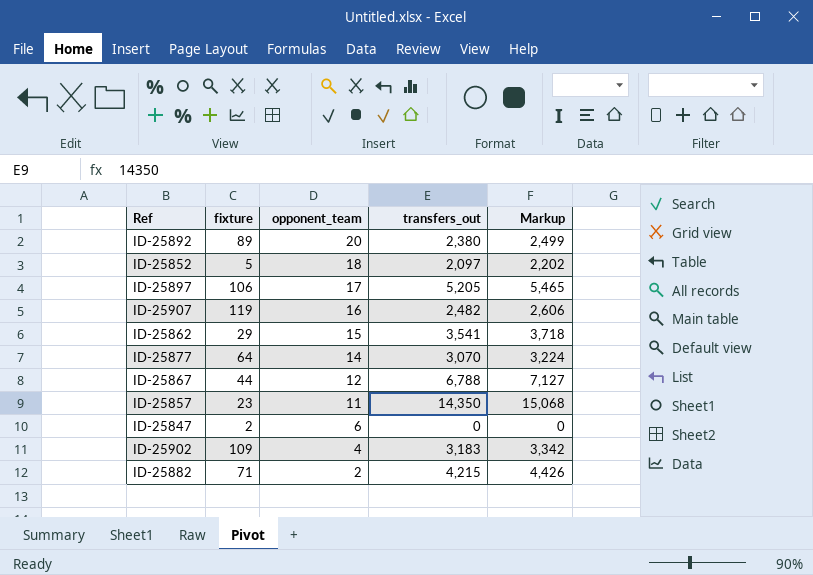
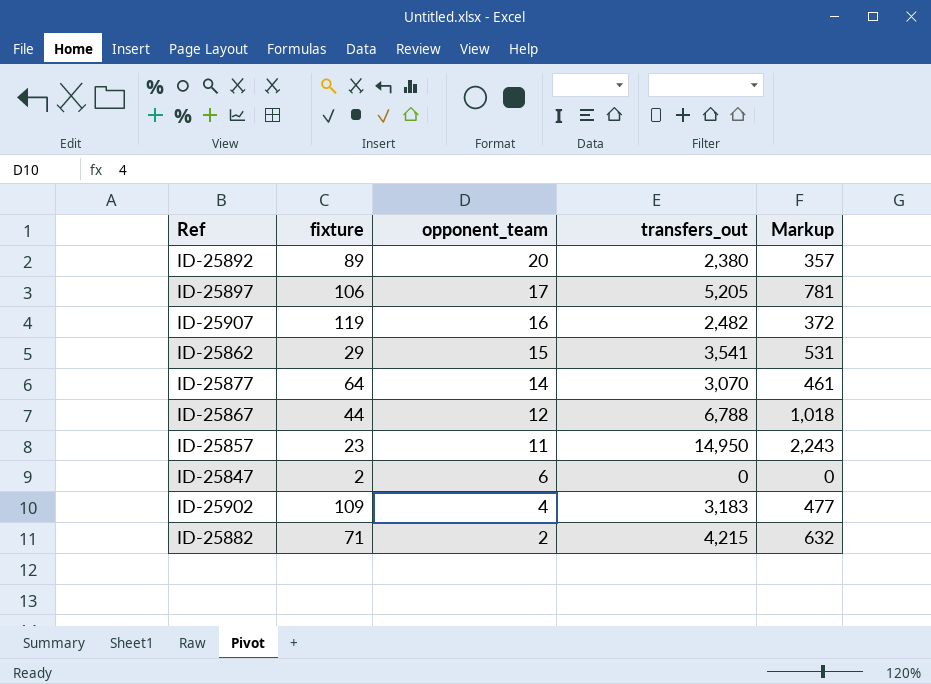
column Markup | formula: [transfers_out] * 1.05 -> [transfers_out] * 0.15
row ID-25852: 5 | 18 | 2,097 | 2,202 -> none
ID-25857 | transfers_out: 14,350 -> 14,950

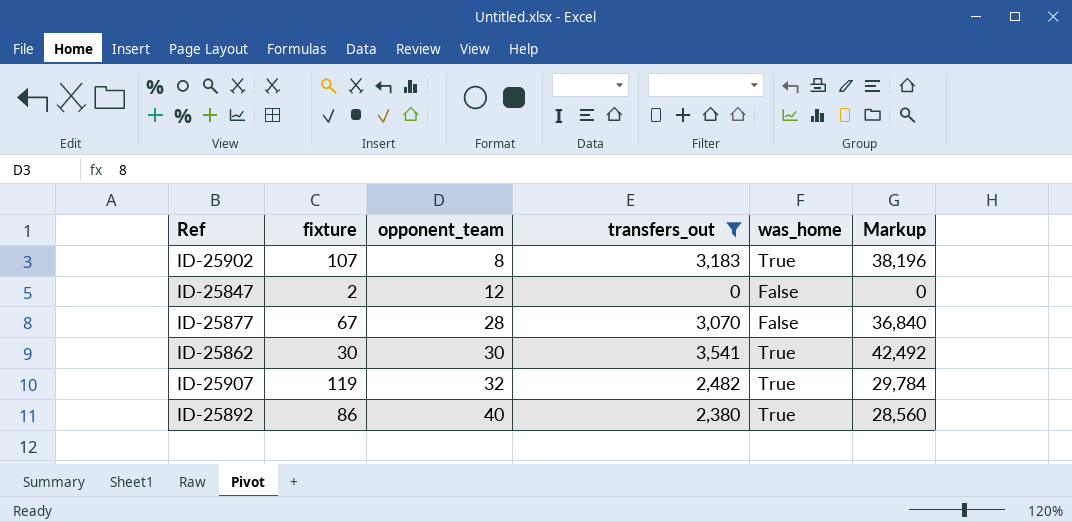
filter: none -> transfers_out <= 3,541
row order: opponent_team descending -> opponent_team ascending
column was_home | position: none -> 5
column Markup | formula: [transfers_out] * 0.15 -> [transfers_out] * 12
ID-25902 | fixture: 109 -> 107
ID-25902 | opponent_team: 4 -> 8
ID-25847 | opponent_team: 6 -> 12
ID-25877 | fixture: 64 -> 67
ID-25877 | opponent_team: 14 -> 28
ID-25862 | fixture: 29 -> 30
ID-25862 | opponent_team: 15 -> 30
ID-25907 | opponent_team: 16 -> 32
ID-25892 | fixture: 89 -> 86
ID-25892 | opponent_team: 20 -> 40

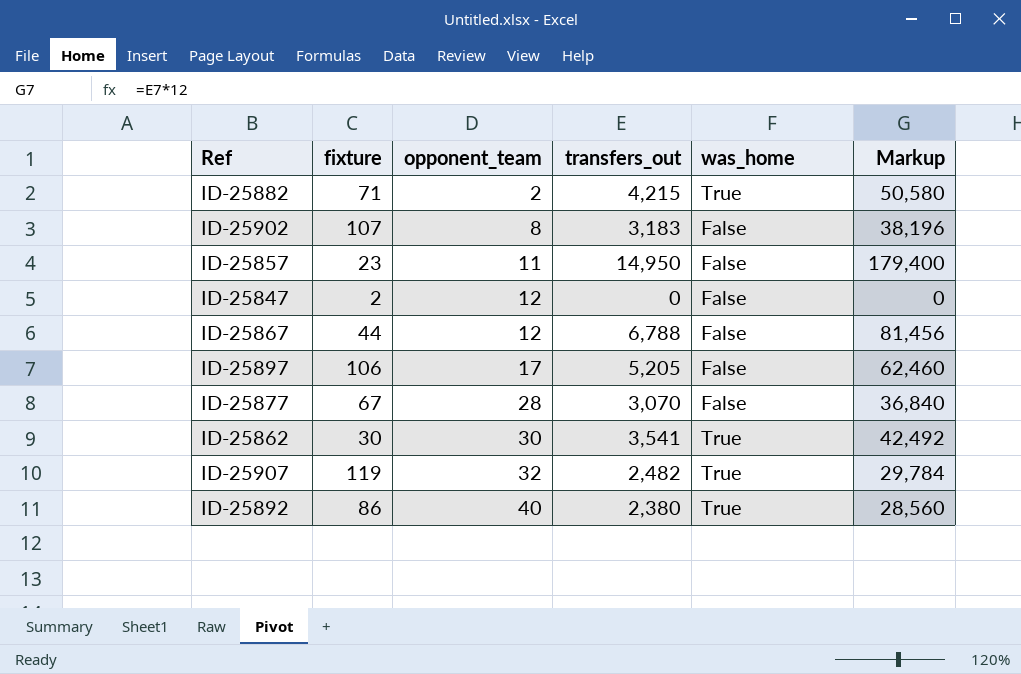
filter: transfers_out <= 3,541 -> none
ID-25902 | was_home: True -> False

